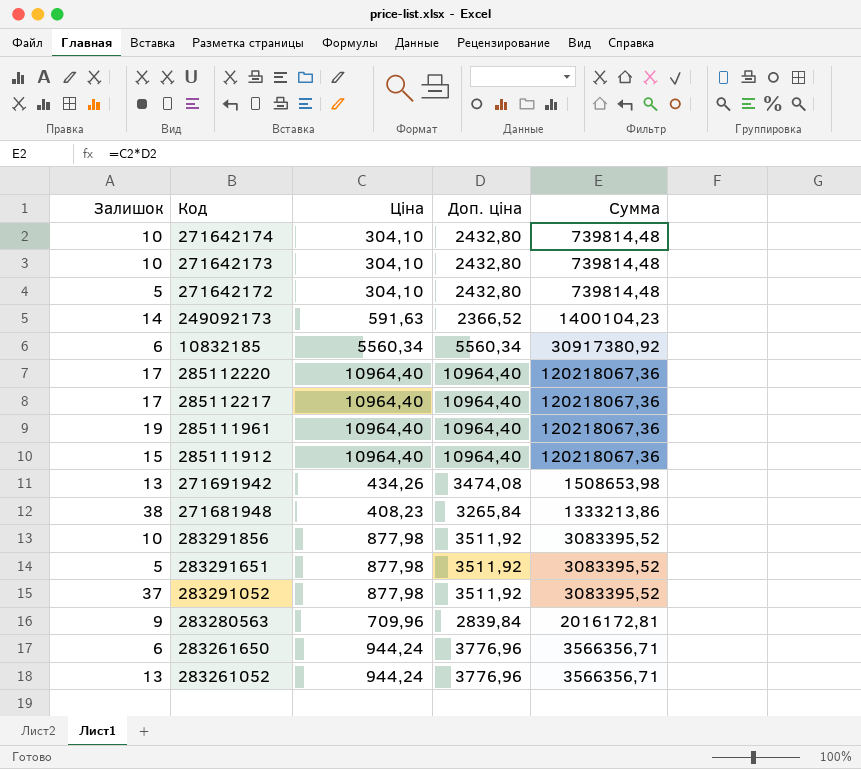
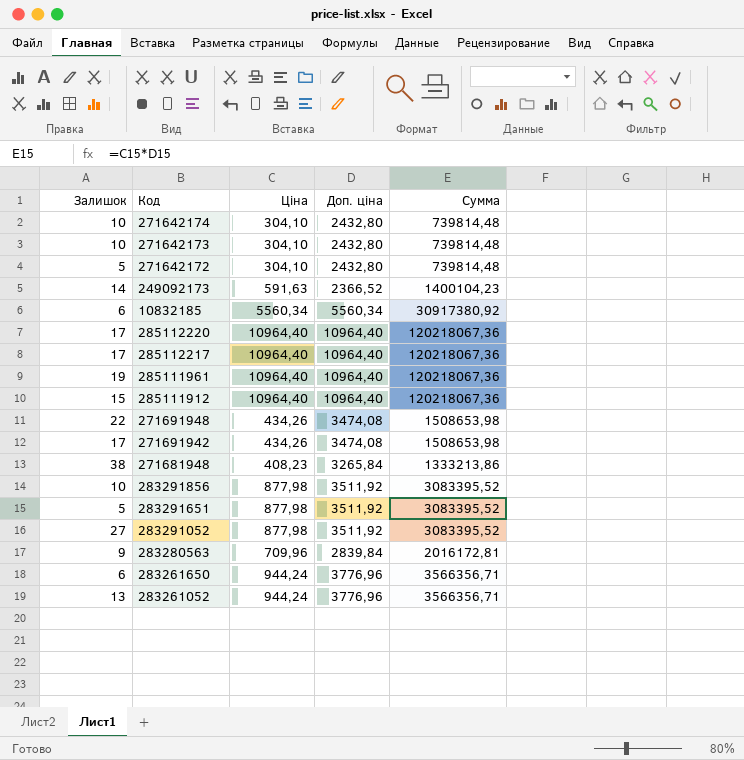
row 271691948: none -> 22 | 434,26 | 3474,08 | 1508653,98
271691942 | Залишок: 13 -> 17
283291052 | Залишок: 37 -> 27

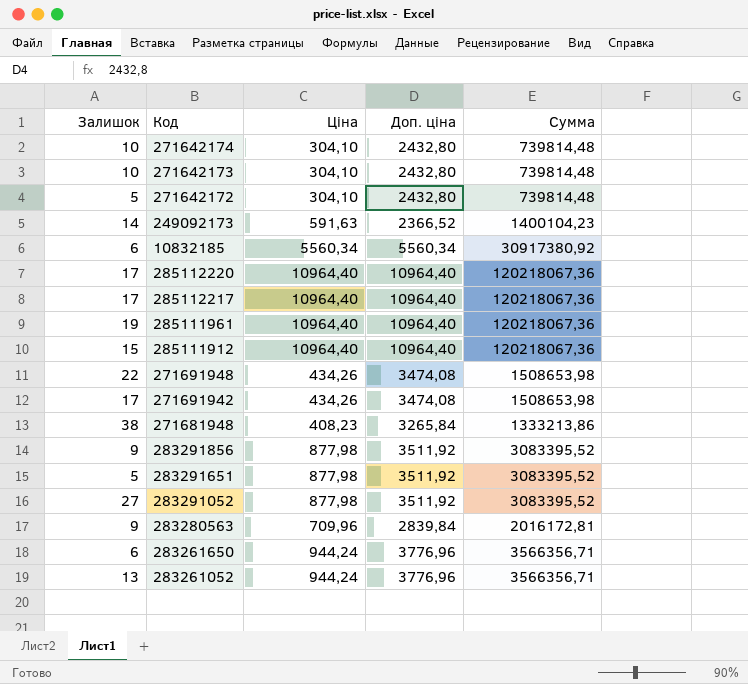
283291856 | Залишок: 10 -> 9

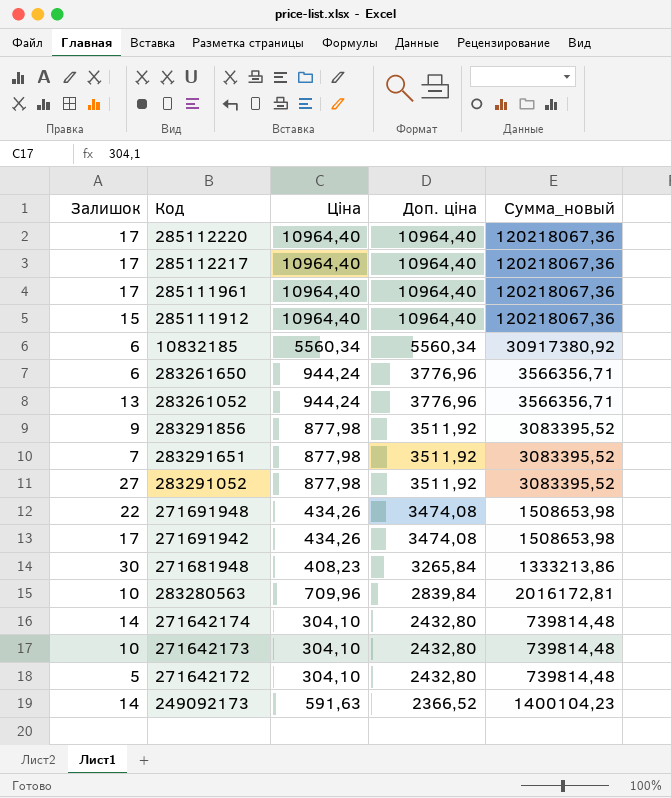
row order: none -> Доп. ціна descending
column name: Сумма -> Сумма_новый
285111961 | Залишок: 19 -> 17
283291651 | Залишок: 5 -> 7
271681948 | Залишок: 38 -> 30
283280563 | Залишок: 9 -> 10
271642174 | Залишок: 10 -> 14

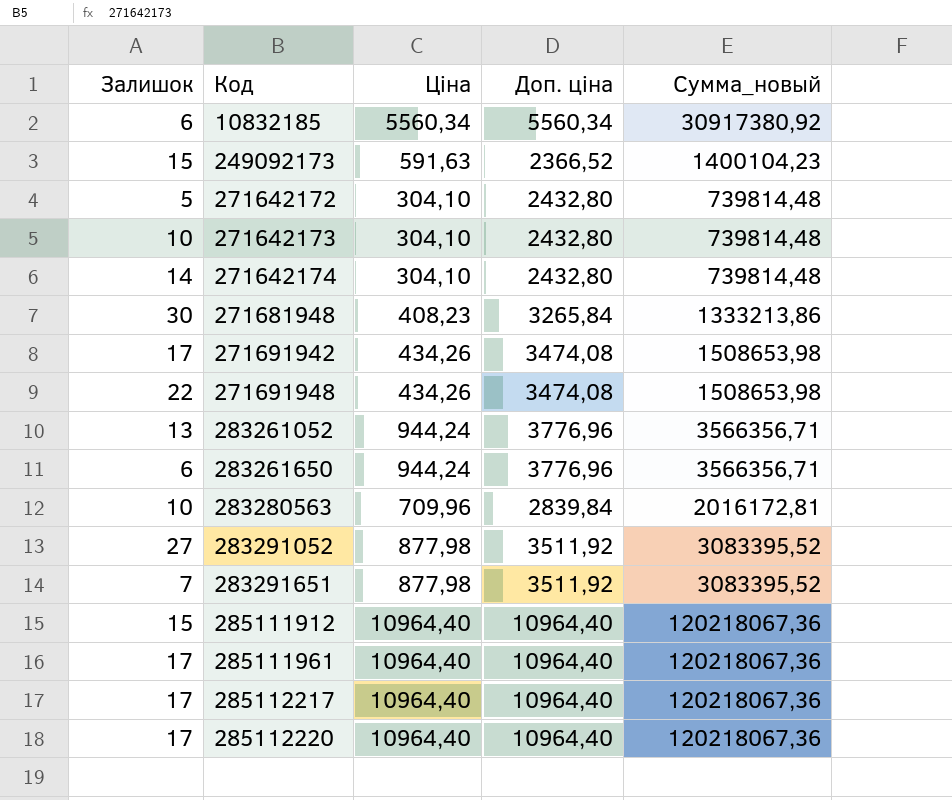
row order: Доп. ціна descending -> Код ascending
row 283291856: 9 | 877,98 | 3511,92 | 3083395,52 -> none
249092173 | Залишок: 14 -> 15

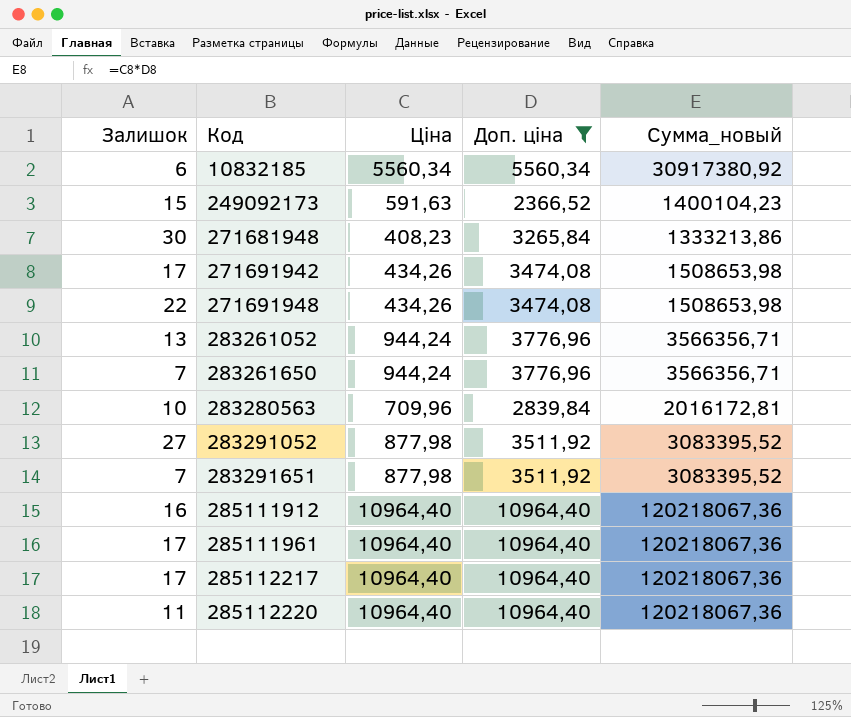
filter: none -> Доп. ціна != 2432,80
283261650 | Залишок: 6 -> 7
285111912 | Залишок: 15 -> 16
285112220 | Залишок: 17 -> 11

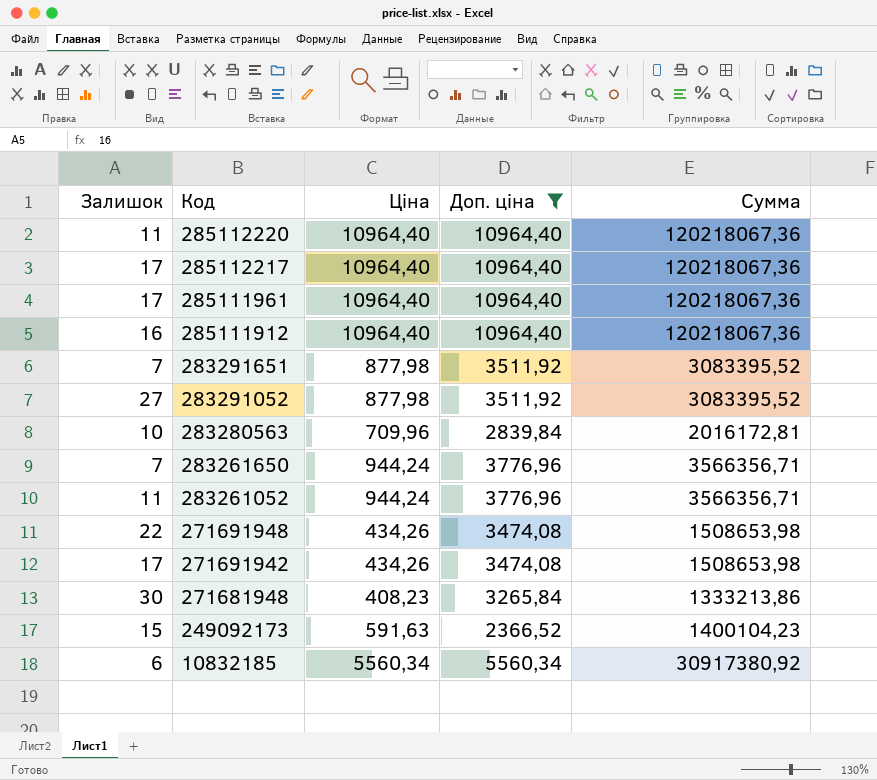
row order: Код ascending -> Код descending
column name: Сумма_новый -> Сумма
283261052 | Залишок: 13 -> 11

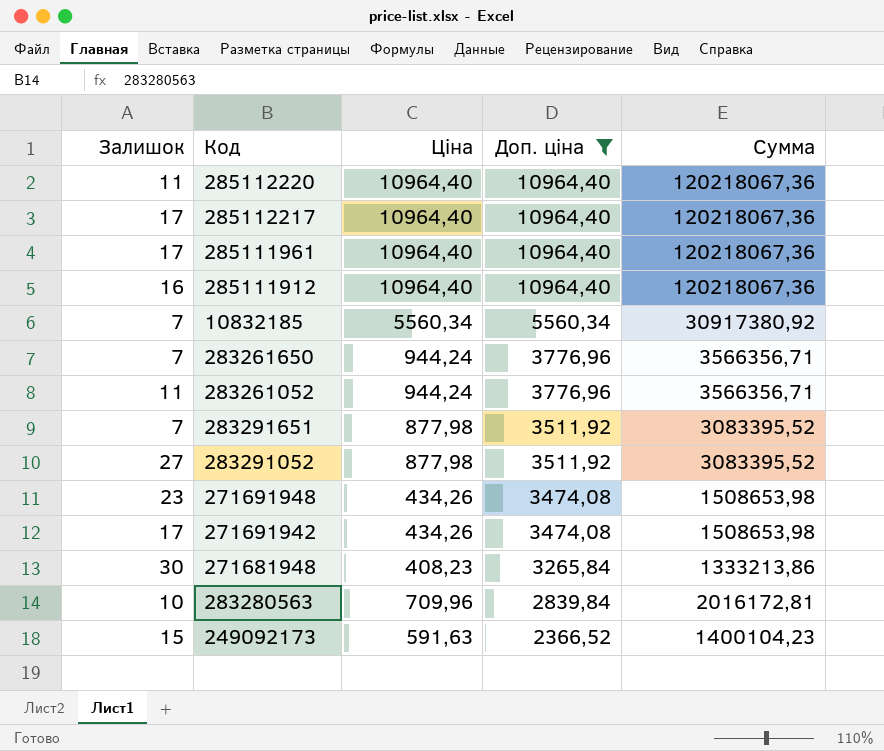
row order: Код descending -> Доп. ціна descending
10832185 | Залишок: 6 -> 7
271691948 | Залишок: 22 -> 23

